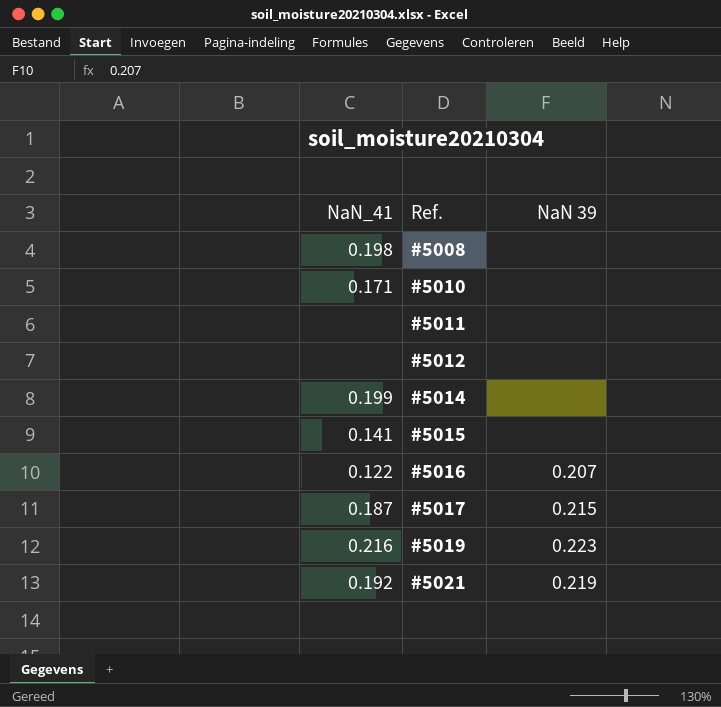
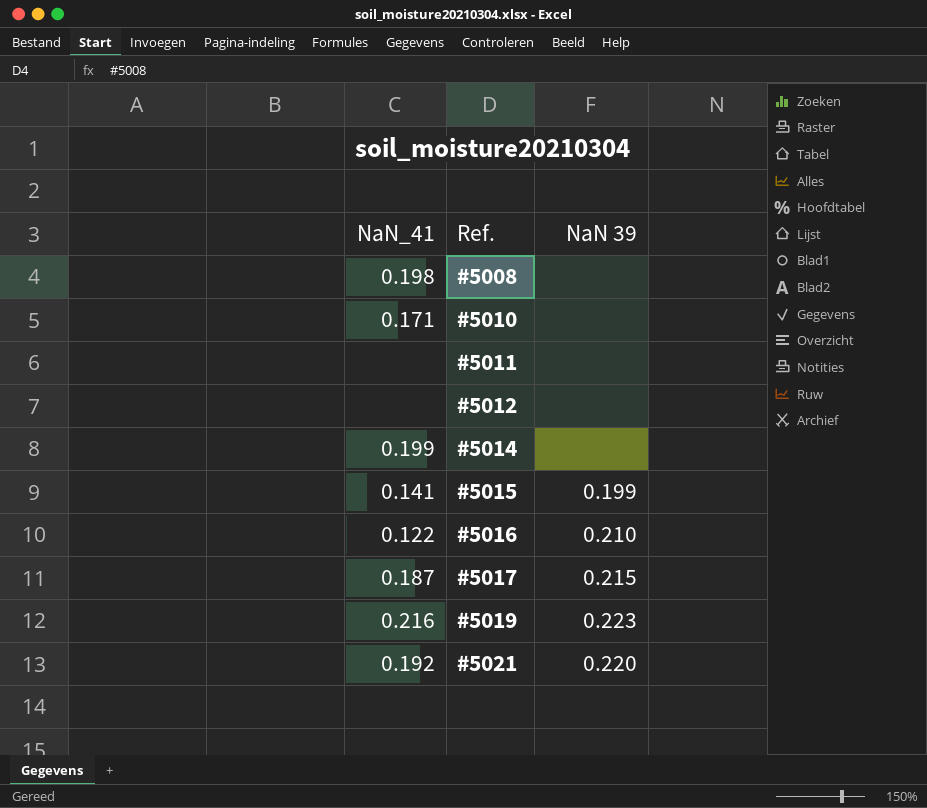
#5015 | NaN 39: none -> 0.199
#5016 | NaN 39: 0.207 -> 0.210
#5021 | NaN 39: 0.219 -> 0.220

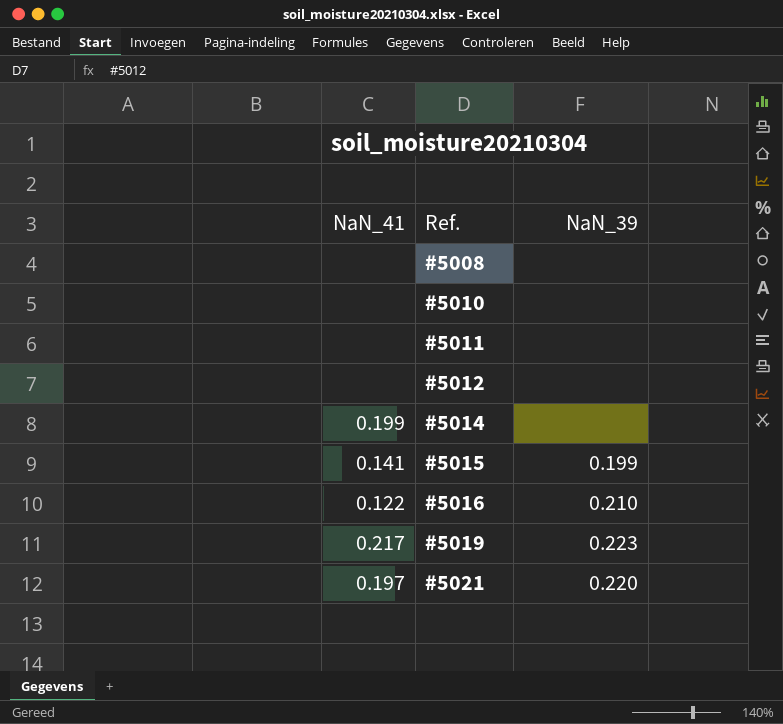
column name: NaN 39 -> NaN_39
row #5017: 0.187 | 0.215 -> none
#5008 | NaN_41: 0.198 -> none
#5010 | NaN_41: 0.171 -> none
#5019 | NaN_41: 0.216 -> 0.217
#5021 | NaN_41: 0.192 -> 0.197

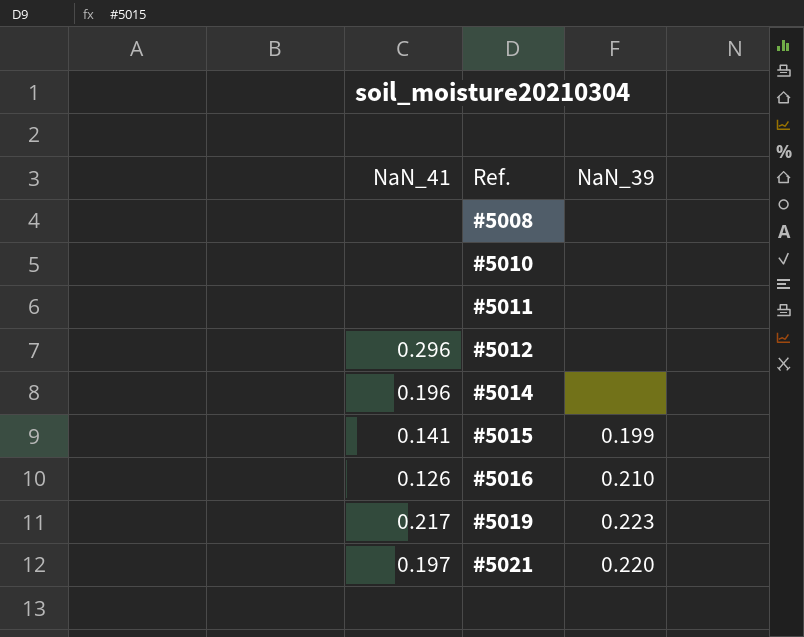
#5012 | NaN_41: none -> 0.296
#5014 | NaN_41: 0.199 -> 0.196
#5016 | NaN_41: 0.122 -> 0.126

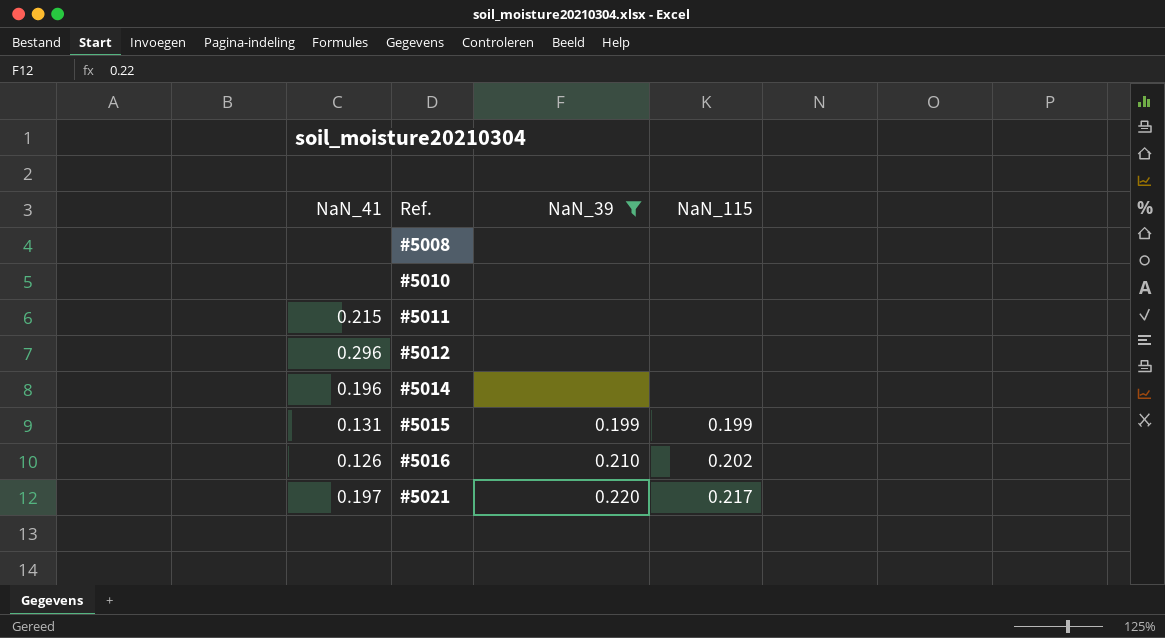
filter: none -> NaN_39 != 0.223
column NaN_115 | position: none -> 4
#5011 | NaN_41: none -> 0.215
#5015 | NaN_41: 0.141 -> 0.131

